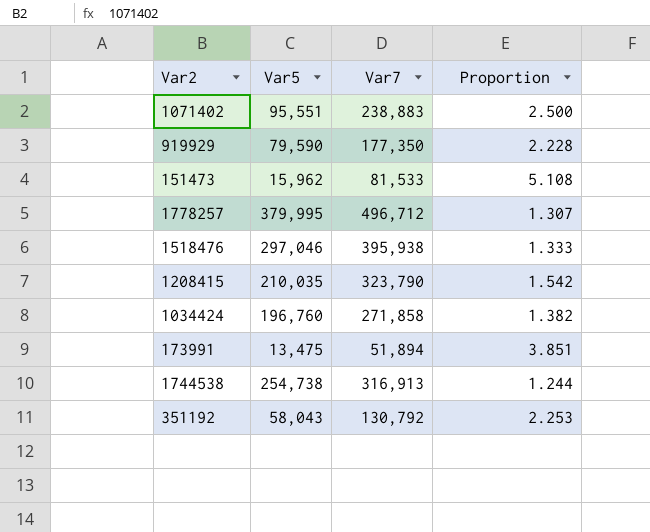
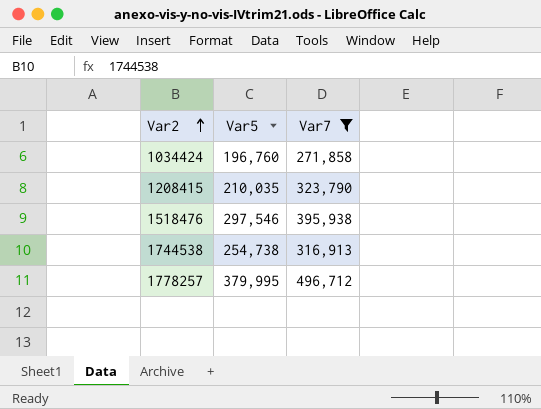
filter: none -> Var7 >= 271,858
row order: none -> Var2 ascending
column Proportion | formula: [Var7] / [Var5] -> none
1518476 | Var5: 297,046 -> 297,546

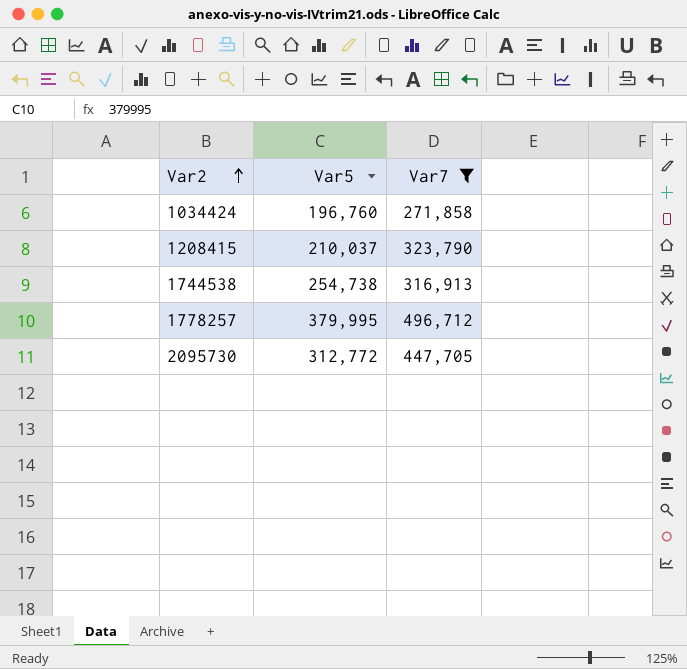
row 1518476: 297,546 | 395,938 -> none
1208415 | Var5: 210,035 -> 210,037
row 2095730: none -> 312,772 | 447,705

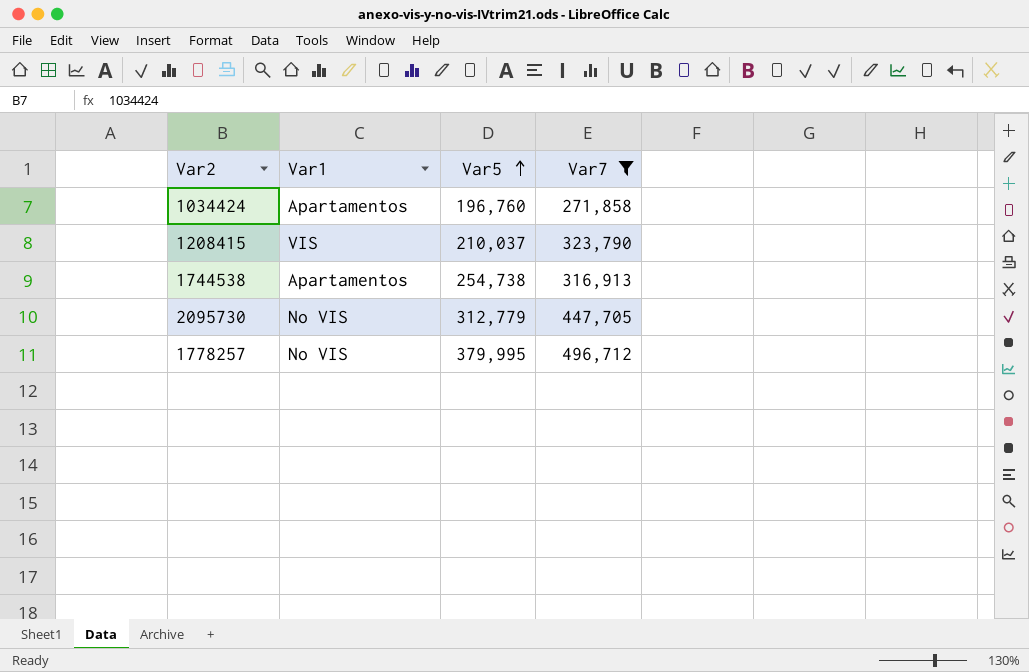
row order: Var2 ascending -> Var5 ascending
column Var1 | position: none -> 2
2095730 | Var5: 312,772 -> 312,779

